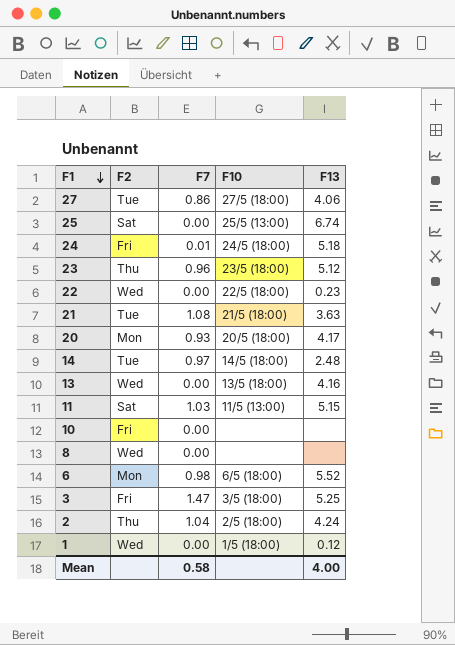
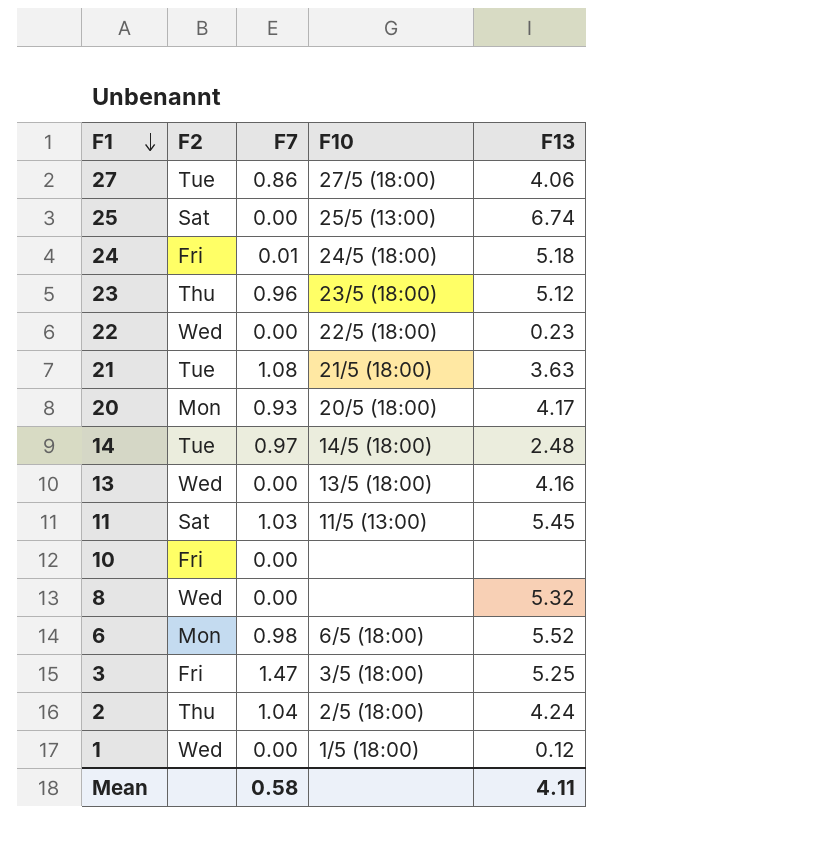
11 | F13: 5.15 -> 5.45
8 | F13: none -> 5.32
Mean | F13: 4.00 -> 4.11

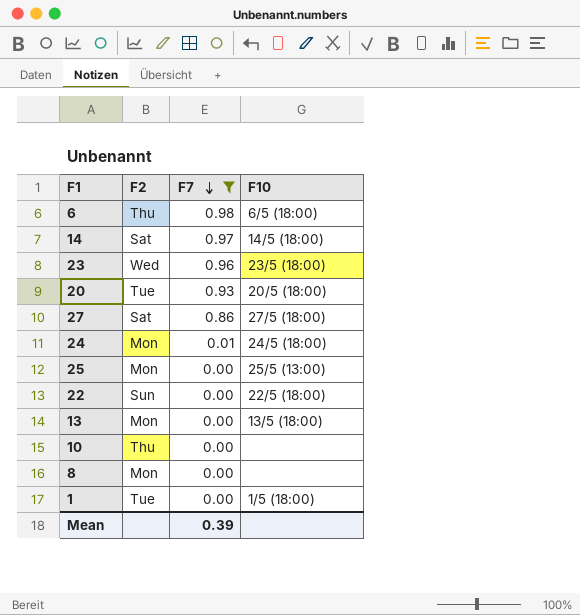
filter: none -> F7 <= 0.98
row order: F1 descending -> F7 descending
column F13 | position: 5 -> none
6 | F2: Mon -> Thu
14 | F2: Tue -> Sat
23 | F2: Thu -> Wed
20 | F2: Mon -> Tue
27 | F2: Tue -> Sat
24 | F2: Fri -> Mon
25 | F2: Sat -> Mon
22 | F2: Wed -> Sun
13 | F2: Wed -> Mon
10 | F2: Fri -> Thu
8 | F2: Wed -> Mon
1 | F2: Wed -> Tue
Mean | F7: 0.58 -> 0.39

